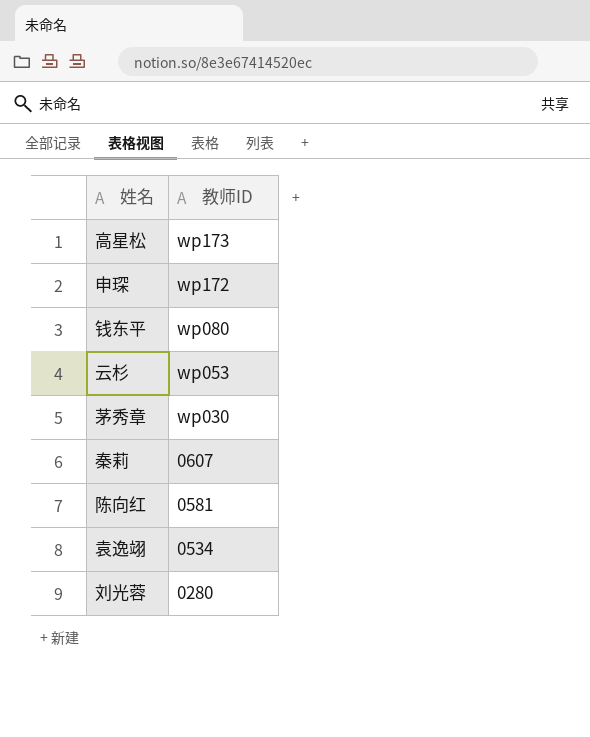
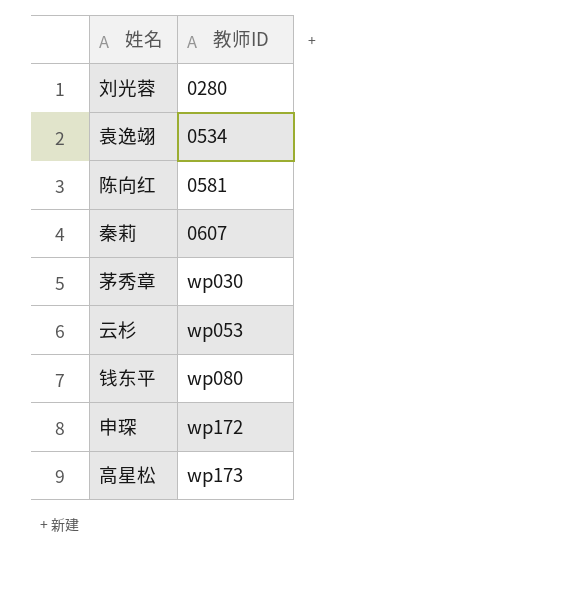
row order: 教师ID descending -> 教师ID ascending

